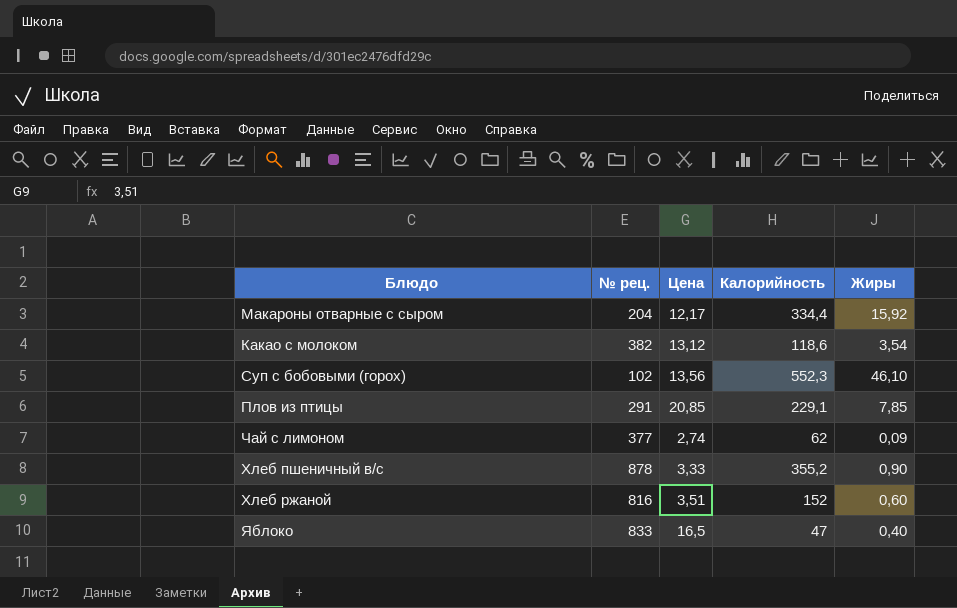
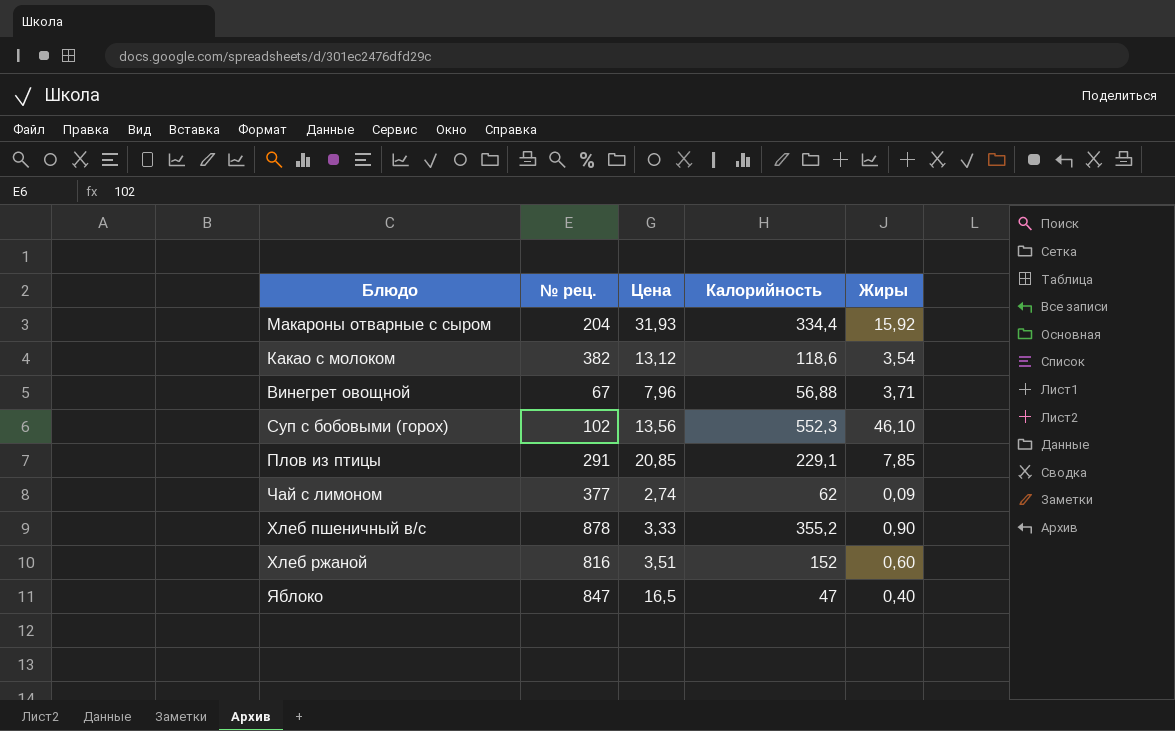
Макароны отварные с сыром | Цена: 12,17 -> 31,93
row Винегрет овощной: none -> 67 | 7,96 | 56,88 | 3,71
Яблоко | № рец.: 833 -> 847

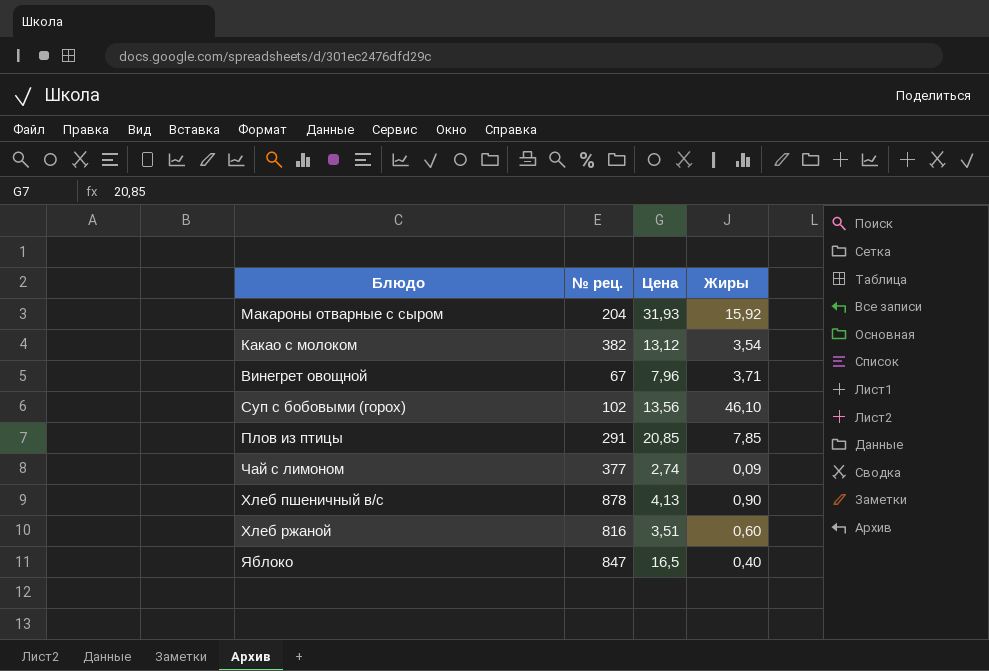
column Калорийность | position: 4 -> none
Хлеб пшеничный в/с | Цена: 3,33 -> 4,13

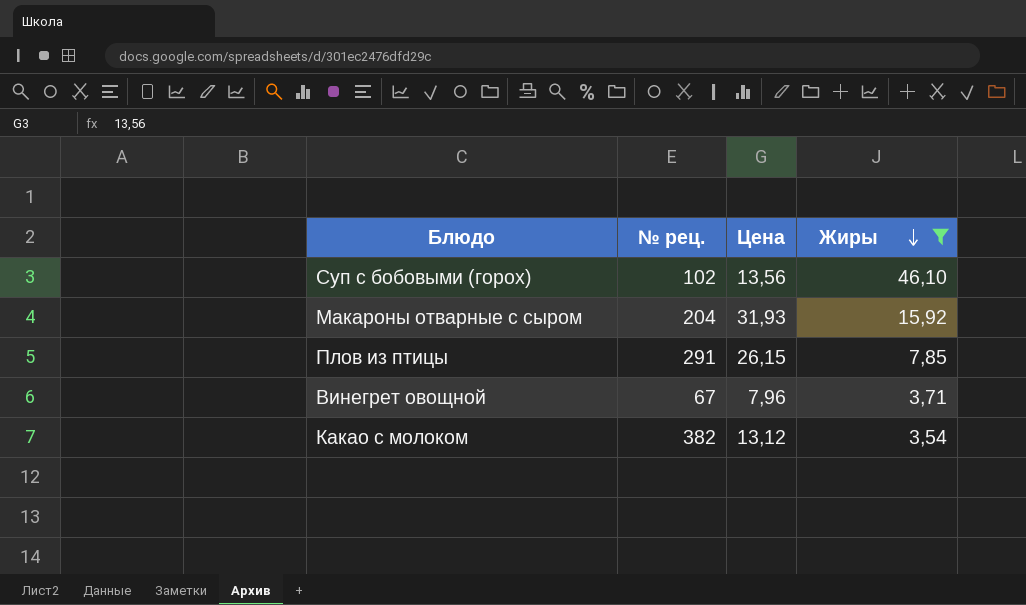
filter: none -> Жиры >= 3,54
row order: none -> Жиры descending
Плов из птицы | Цена: 20,85 -> 26,15

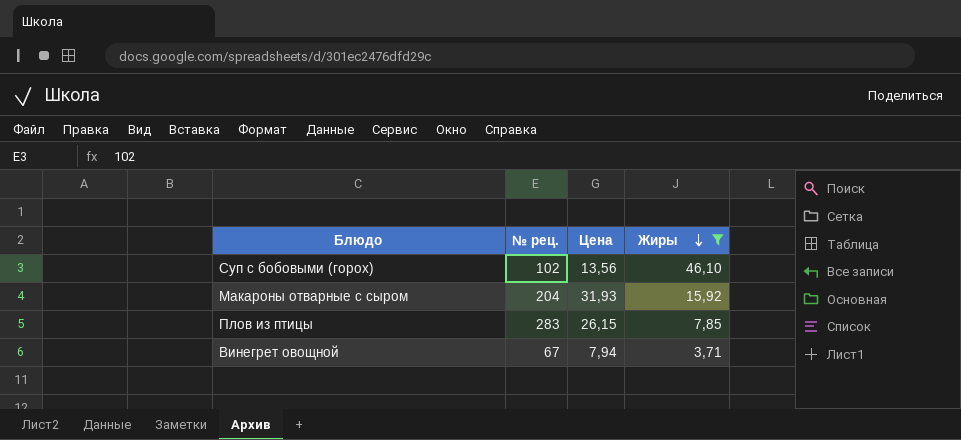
row Какао с молоком: 382 | 13,12 | 3,54 -> none
Плов из птицы | № рец.: 291 -> 283
Винегрет овощной | Цена: 7,96 -> 7,94

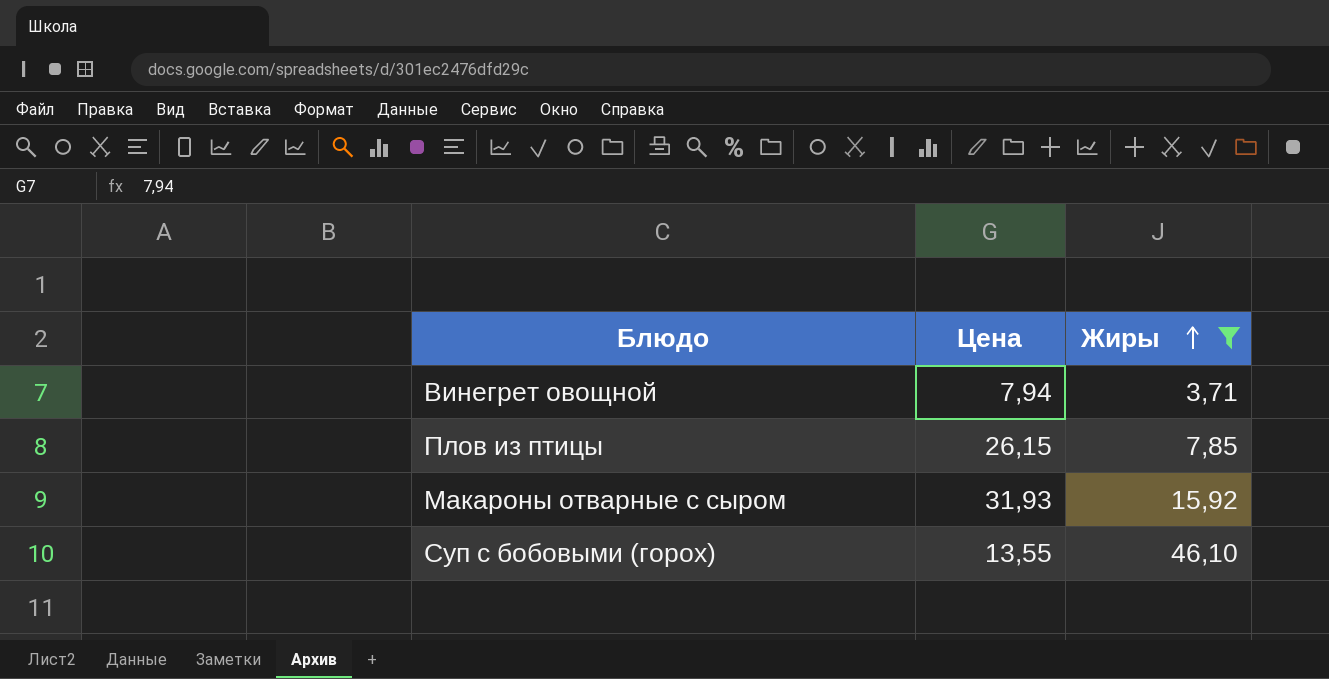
row order: Жиры descending -> Жиры ascending
column № рец. | position: 2 -> none
Суп с бобовыми (горох) | Цена: 13,56 -> 13,55

